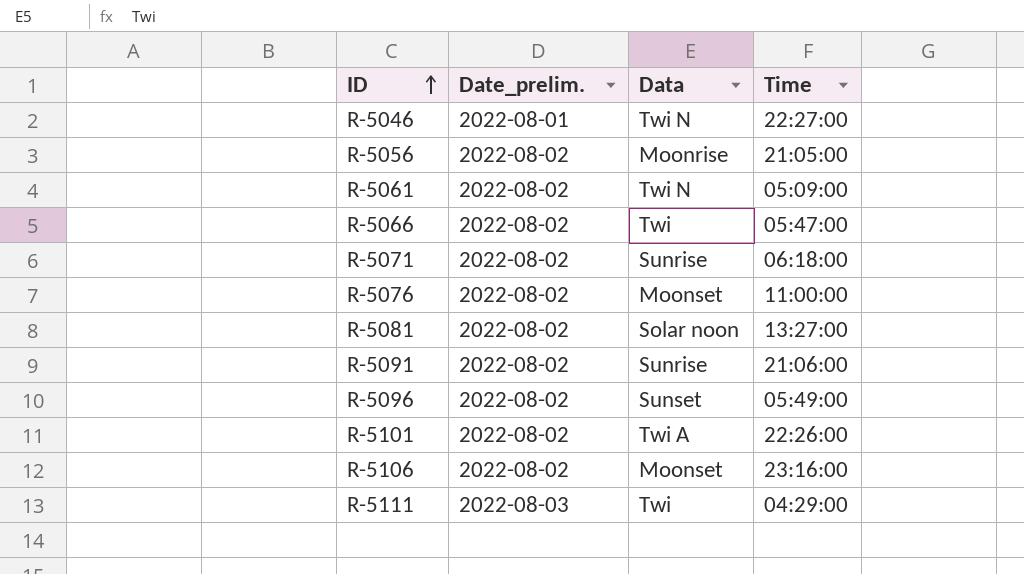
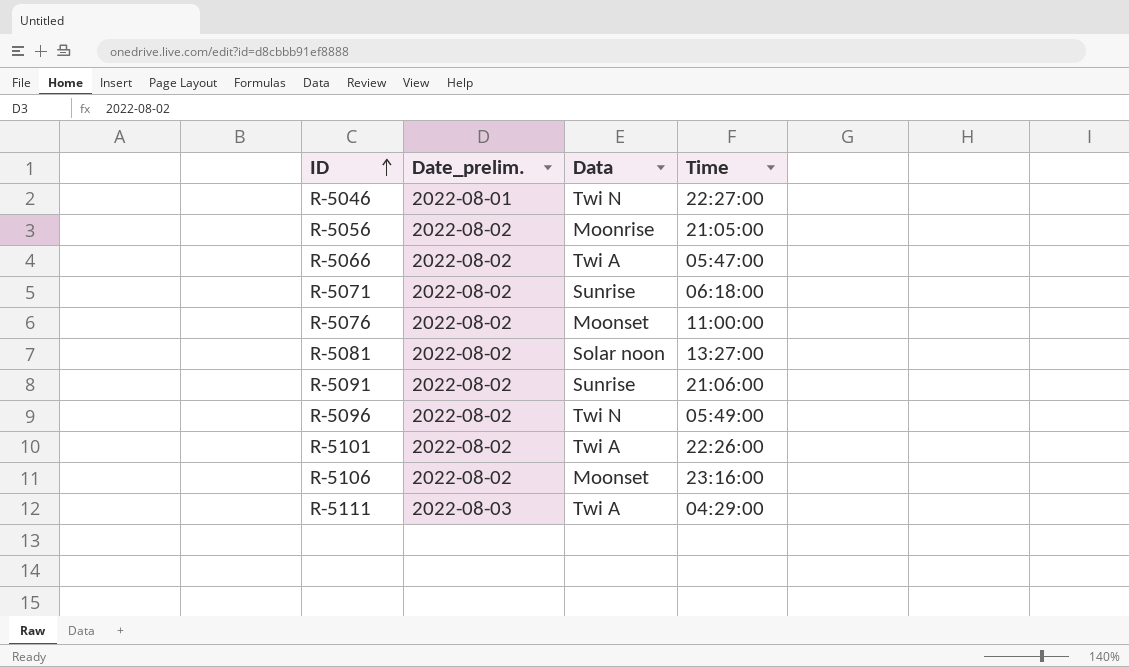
row R-5061: 2022-08-02 | Twi N | 05:09:00 -> none
R-5066 | Data: Twi -> Twi A
R-5096 | Data: Sunset -> Twi N
R-5111 | Data: Twi -> Twi A

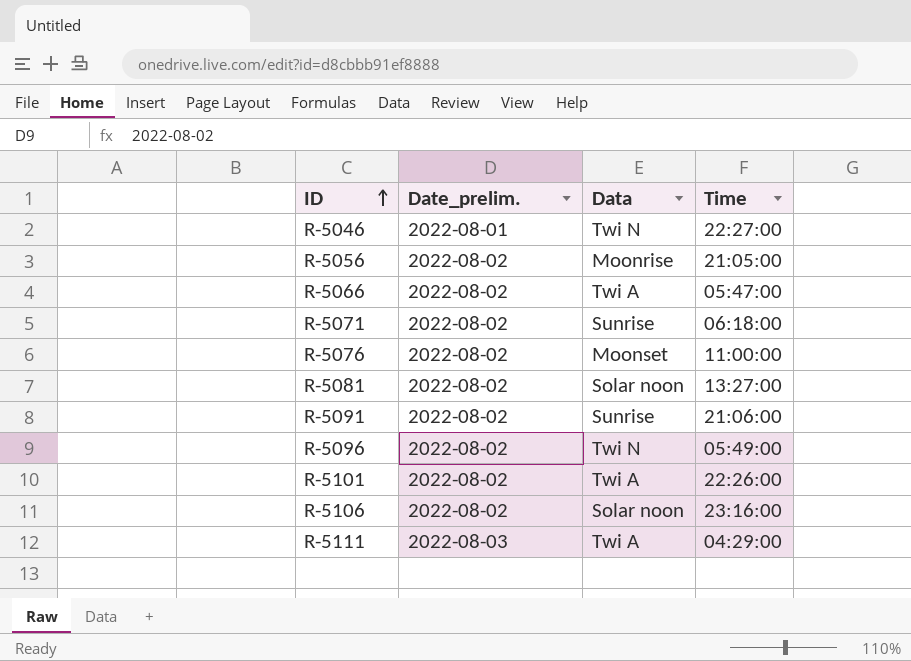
R-5106 | Data: Moonset -> Solar noon

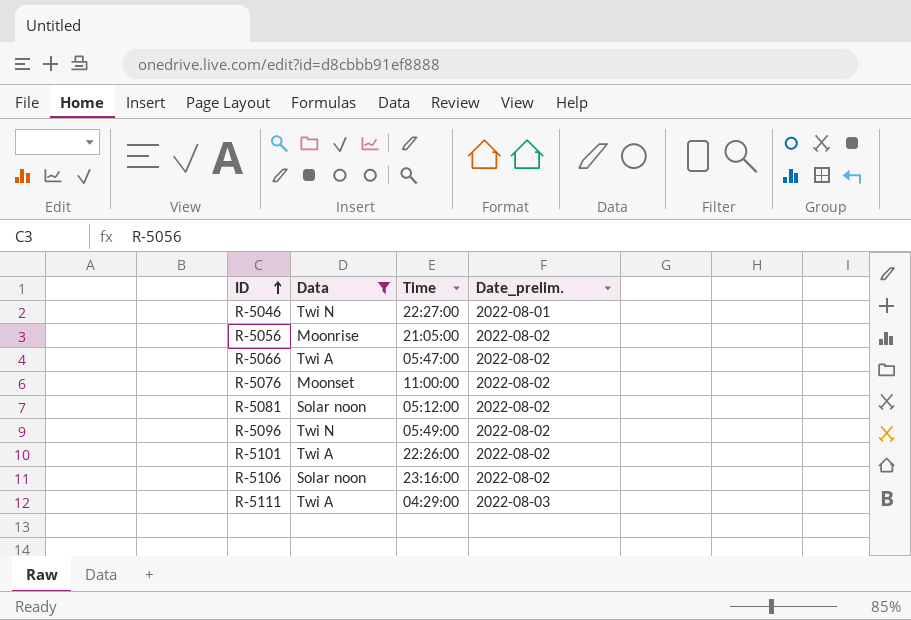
filter: none -> Data != Sunrise
column Date_prelim. | position: 2 -> 4
R-5081 | Time: 13:27:00 -> 05:12:00

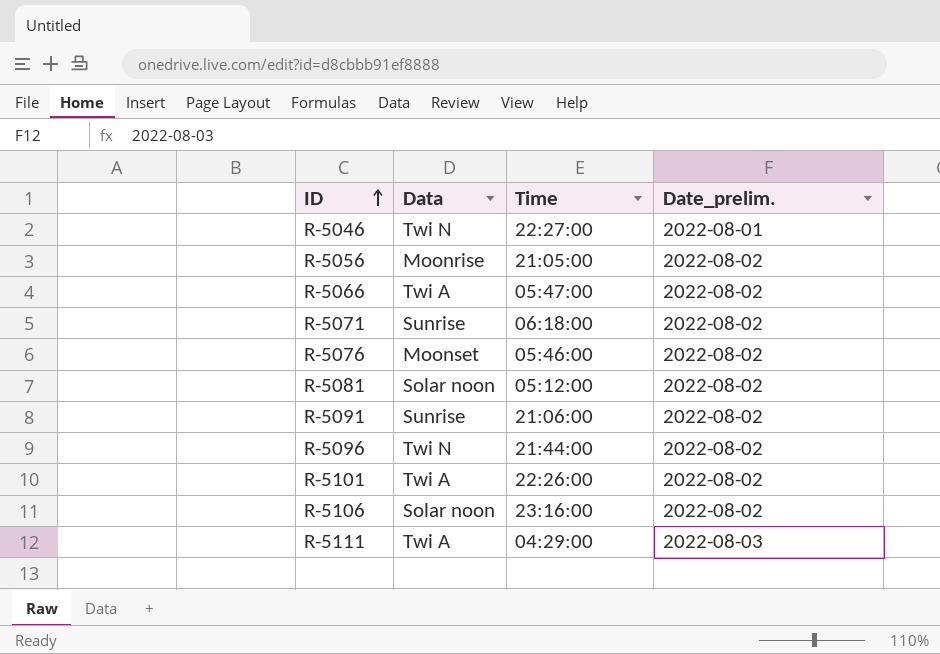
filter: Data != Sunrise -> none
R-5076 | Time: 11:00:00 -> 05:46:00
R-5096 | Time: 05:49:00 -> 21:44:00

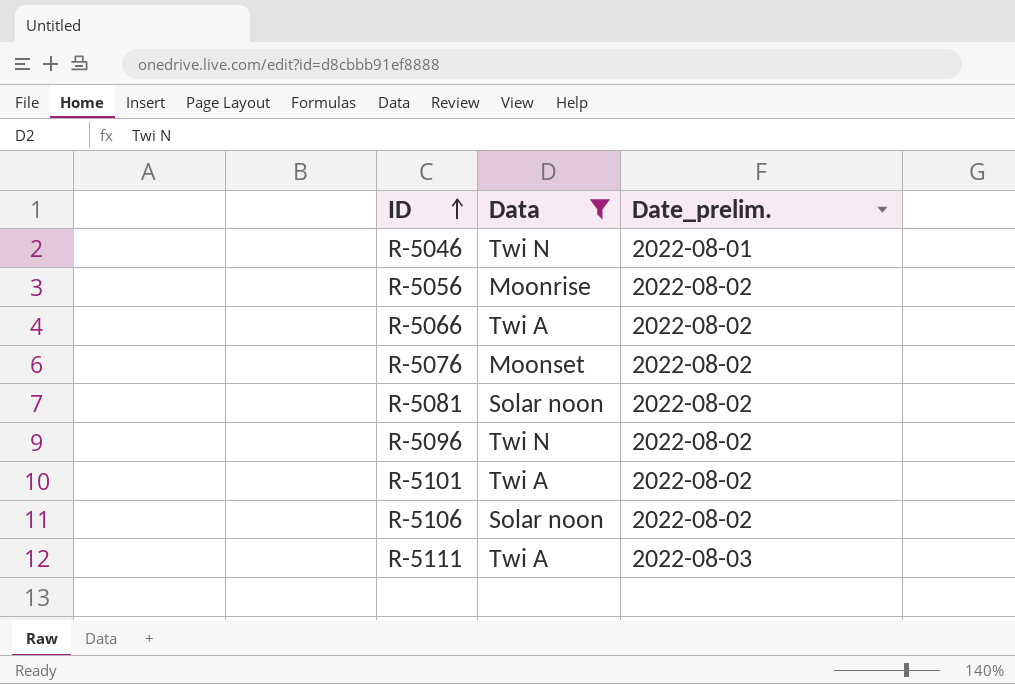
filter: none -> Data != Sunrise
column Time | position: 3 -> none

